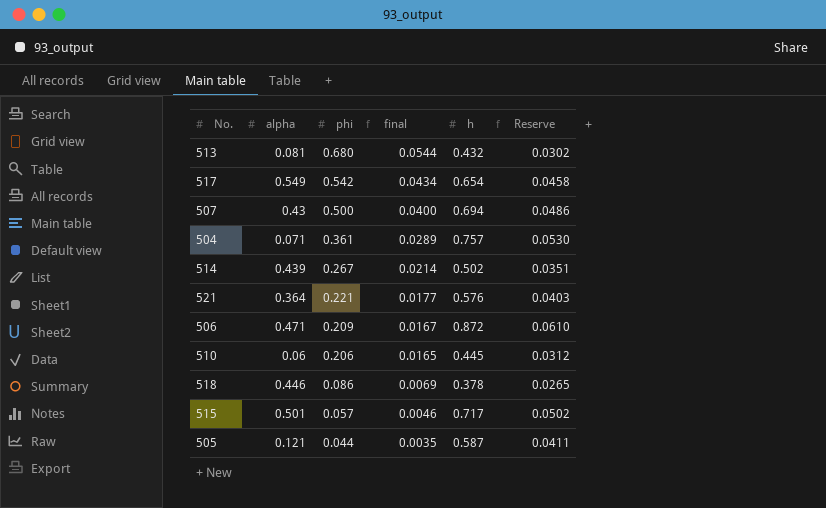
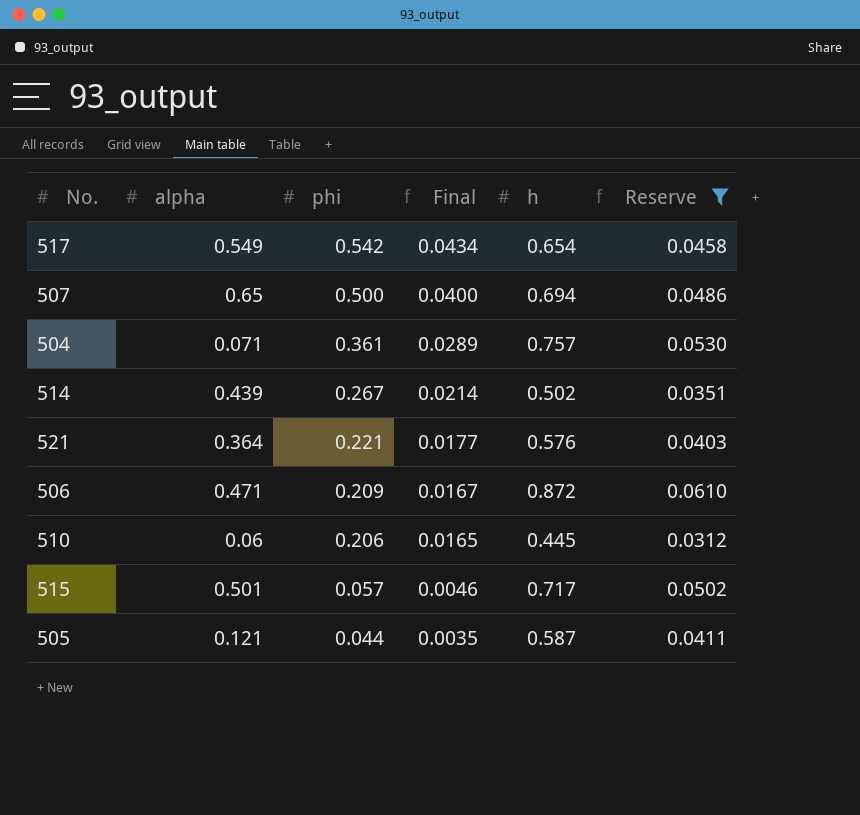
filter: none -> Reserve >= 0.0312
column name: final -> Final
507 | alpha: 0.43 -> 0.65

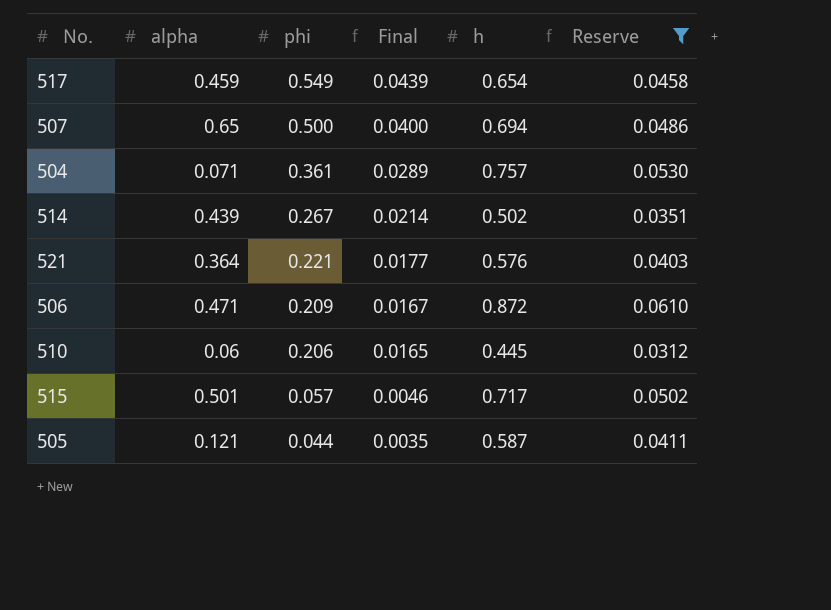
517 | alpha: 0.549 -> 0.459
517 | phi: 0.542 -> 0.549
517 | Final: 0.0434 -> 0.0439

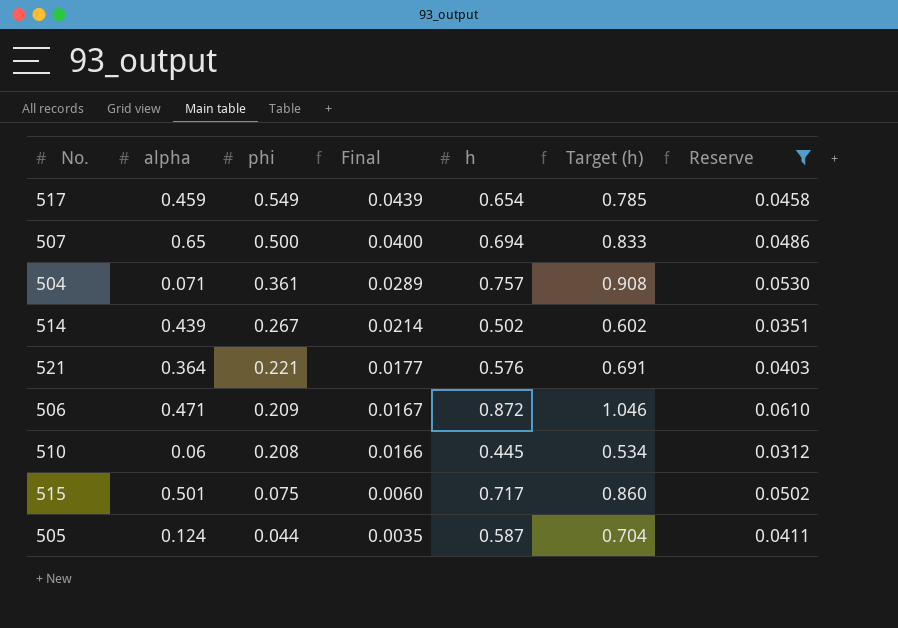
column Target (h) | formula: none -> [h] * 1.2
510 | phi: 0.206 -> 0.208
510 | Final: 0.0165 -> 0.0166
515 | phi: 0.057 -> 0.075
515 | Final: 0.0046 -> 0.0060
505 | alpha: 0.121 -> 0.124

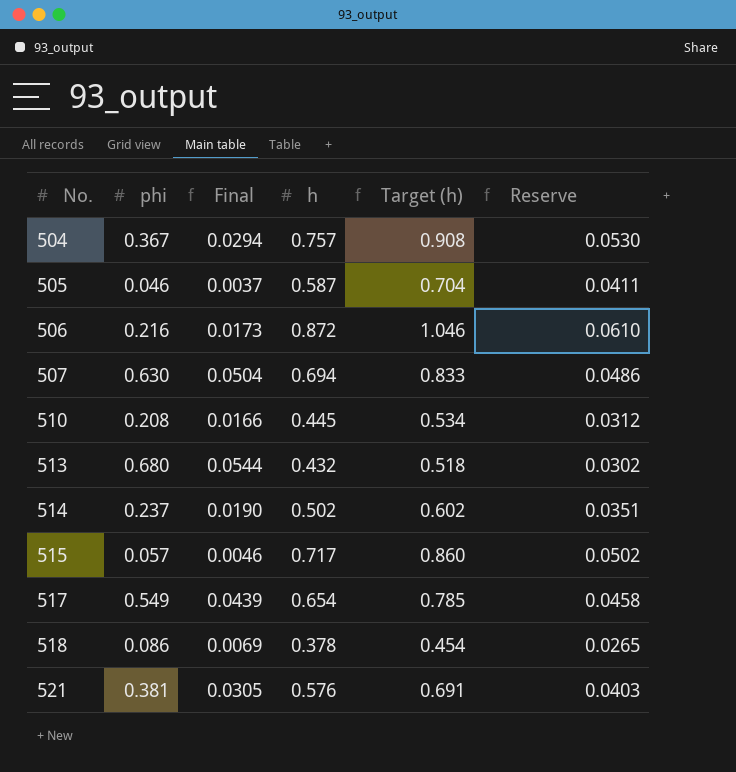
filter: Reserve >= 0.0312 -> none
row order: phi descending -> No. ascending
column alpha | position: 2 -> none
504 | phi: 0.361 -> 0.367
504 | Final: 0.0289 -> 0.0294
505 | phi: 0.044 -> 0.046
505 | Final: 0.0035 -> 0.0037
506 | phi: 0.209 -> 0.216
506 | Final: 0.0167 -> 0.0173
507 | phi: 0.500 -> 0.630
507 | Final: 0.0400 -> 0.0504
514 | phi: 0.267 -> 0.237
514 | Final: 0.0214 -> 0.0190
515 | phi: 0.075 -> 0.057
515 | Final: 0.0060 -> 0.0046
521 | phi: 0.221 -> 0.381
521 | Final: 0.0177 -> 0.0305

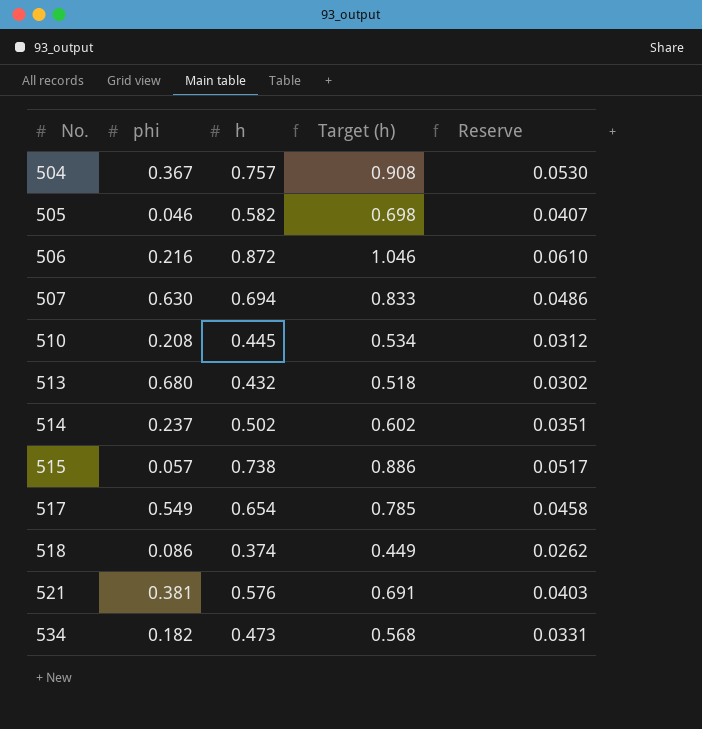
column Final | formula: [phi] * 0.08 -> none
505 | h: 0.587 -> 0.582
505 | Target (h): 0.704 -> 0.698
505 | Reserve: 0.0411 -> 0.0407
515 | h: 0.717 -> 0.738
515 | Target (h): 0.860 -> 0.886
515 | Reserve: 0.0502 -> 0.0517
518 | h: 0.378 -> 0.374
518 | Target (h): 0.454 -> 0.449
518 | Reserve: 0.0265 -> 0.0262
row 534: none -> 0.182 | 0.473 | 0.568 | 0.0331

